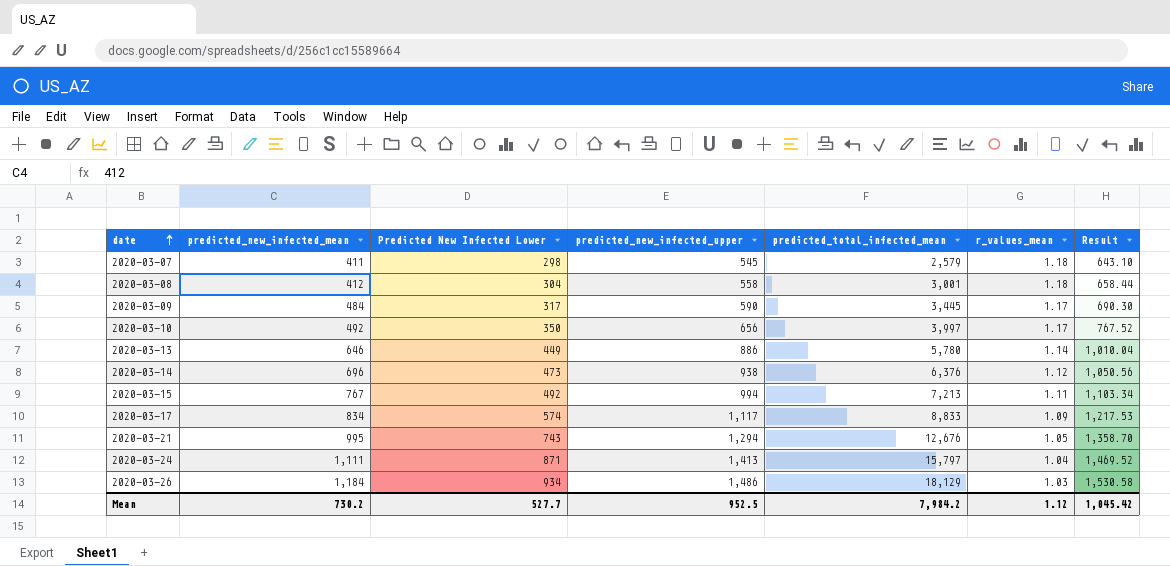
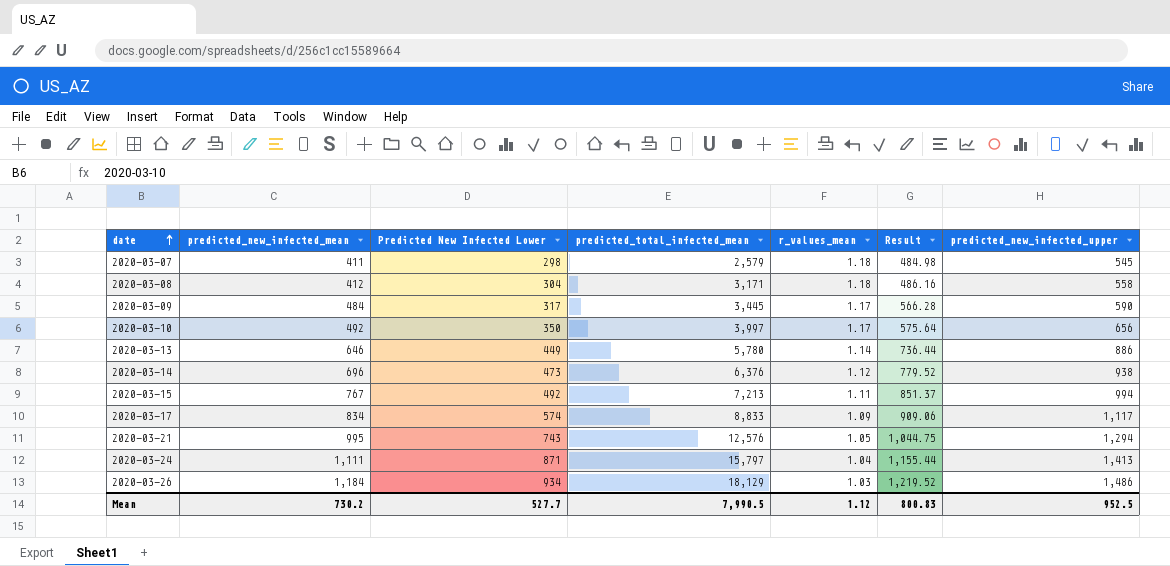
column Result | formula: [predicted_new_infected_upper] * [r_values_mean] -> [predicted_new_infected_mean] * [r_values_mean]
column predicted_new_infected_upper | position: 4 -> 7
2020-03-08 | predicted_total_infected_mean: 3,001 -> 3,171
2020-03-21 | predicted_total_infected_mean: 12,676 -> 12,576
Mean | predicted_total_infected_mean: 7,984.2 -> 7,990.5
Mean | Result: 1,045.42 -> 800.83

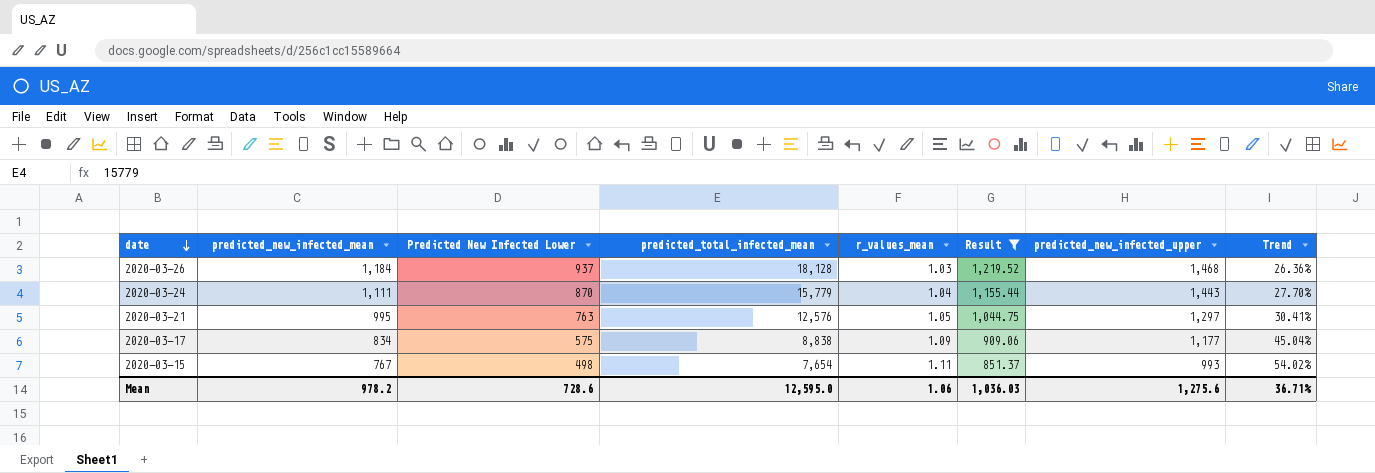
filter: none -> Result >= 851.37
row order: date ascending -> date descending
column Trend | formula: none -> ([predicted_new_infected_mean] - [Predicted New Infected Lower]) / [Predicted New Infected Lower]
2020-03-26 | Predicted New Infected Lower: 934 -> 937
2020-03-26 | predicted_total_infected_mean: 18,129 -> 18,128
2020-03-26 | predicted_new_infected_upper: 1,486 -> 1,468
2020-03-24 | Predicted New Infected Lower: 871 -> 870
2020-03-24 | predicted_total_infected_mean: 15,797 -> 15,779
2020-03-24 | predicted_new_infected_upper: 1,413 -> 1,443
2020-03-21 | Predicted New Infected Lower: 743 -> 763
2020-03-21 | predicted_new_infected_upper: 1,294 -> 1,297
2020-03-17 | Predicted New Infected Lower: 574 -> 575
2020-03-17 | predicted_total_infected_mean: 8,833 -> 8,838
2020-03-17 | predicted_new_infected_upper: 1,117 -> 1,177
2020-03-15 | Predicted New Infected Lower: 492 -> 498
2020-03-15 | predicted_total_infected_mean: 7,213 -> 7,654
2020-03-15 | predicted_new_infected_upper: 994 -> 993
Mean | predicted_new_infected_mean: 730.2 -> 978.2
Mean | Predicted New Infected Lower: 527.7 -> 728.6
Mean | predicted_total_infected_mean: 7,990.5 -> 12,595.0
Mean | r_values_mean: 1.12 -> 1.06
Mean | Result: 800.83 -> 1,036.03
Mean | predicted_new_infected_upper: 952.5 -> 1,275.6

